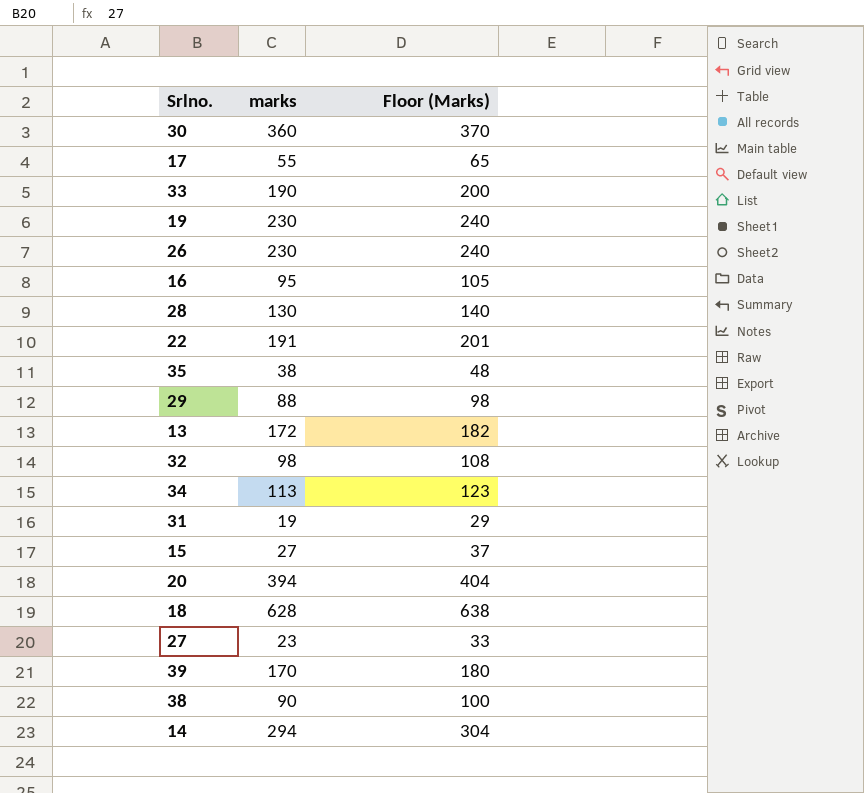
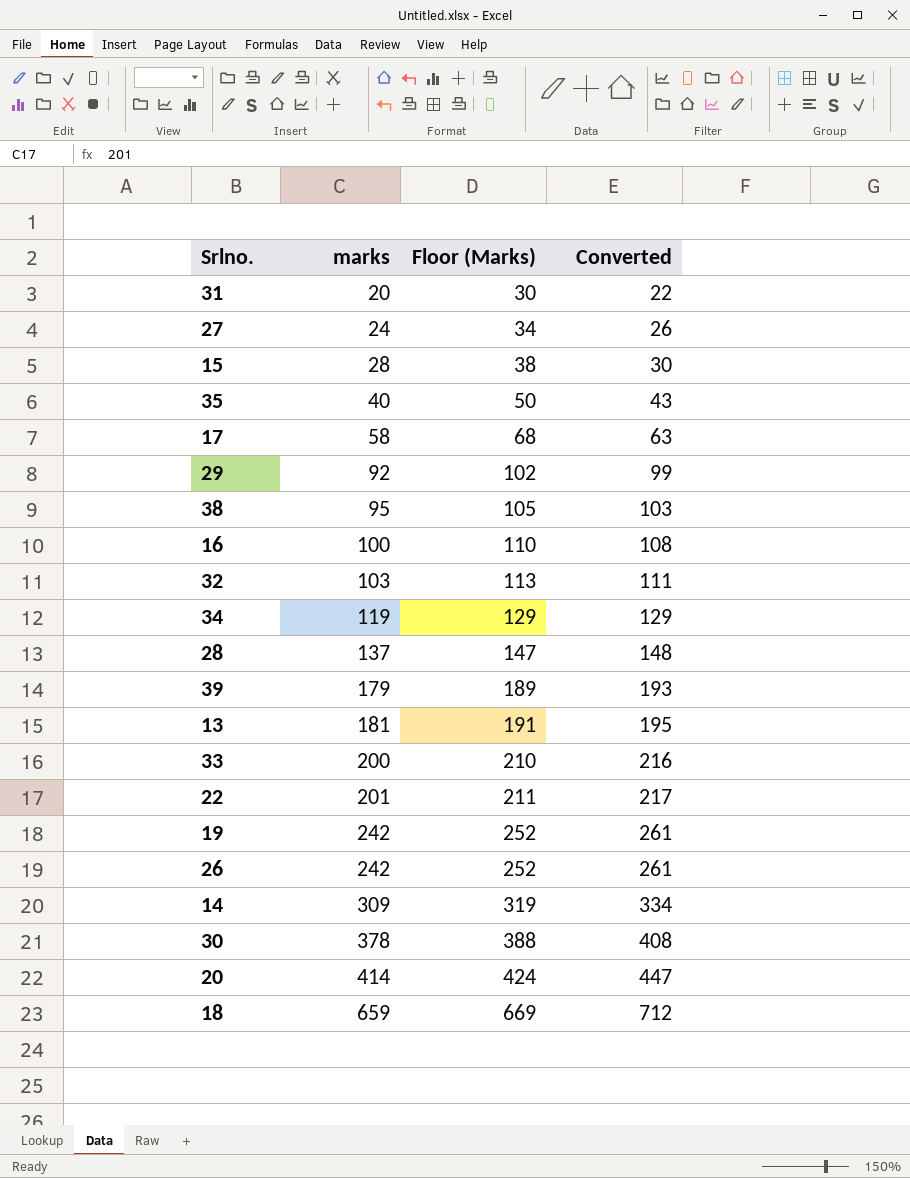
row order: none -> marks ascending
column Converted | formula: none -> [marks] * 1.08
31 | marks: 19 -> 20
31 | Floor (Marks): 29 -> 30
27 | marks: 23 -> 24
27 | Floor (Marks): 33 -> 34
15 | marks: 27 -> 28
15 | Floor (Marks): 37 -> 38
35 | marks: 38 -> 40
35 | Floor (Marks): 48 -> 50
17 | marks: 55 -> 58
17 | Floor (Marks): 65 -> 68
29 | marks: 88 -> 92
29 | Floor (Marks): 98 -> 102
38 | marks: 90 -> 95
38 | Floor (Marks): 100 -> 105
16 | marks: 95 -> 100
16 | Floor (Marks): 105 -> 110
32 | marks: 98 -> 103
32 | Floor (Marks): 108 -> 113
34 | marks: 113 -> 119
34 | Floor (Marks): 123 -> 129
28 | marks: 130 -> 137
28 | Floor (Marks): 140 -> 147
39 | marks: 170 -> 179
39 | Floor (Marks): 180 -> 189
13 | marks: 172 -> 181
13 | Floor (Marks): 182 -> 191
33 | marks: 190 -> 200
33 | Floor (Marks): 200 -> 210
22 | marks: 191 -> 201
22 | Floor (Marks): 201 -> 211
19 | marks: 230 -> 242
19 | Floor (Marks): 240 -> 252
26 | marks: 230 -> 242
26 | Floor (Marks): 240 -> 252
14 | marks: 294 -> 309
14 | Floor (Marks): 304 -> 319
30 | marks: 360 -> 378
30 | Floor (Marks): 370 -> 388
20 | marks: 394 -> 414
20 | Floor (Marks): 404 -> 424
18 | marks: 628 -> 659
18 | Floor (Marks): 638 -> 669

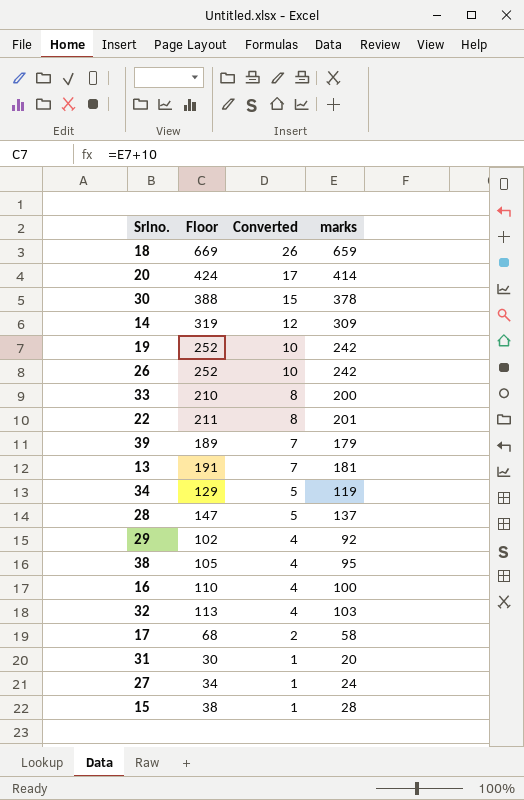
row order: marks ascending -> Converted descending
column name: Floor (Marks) -> Floor
column Converted | formula: [marks] * 1.08 -> [marks] * 0.04
column marks | position: 2 -> 4
row 35: 40 | 50 | 43 -> none

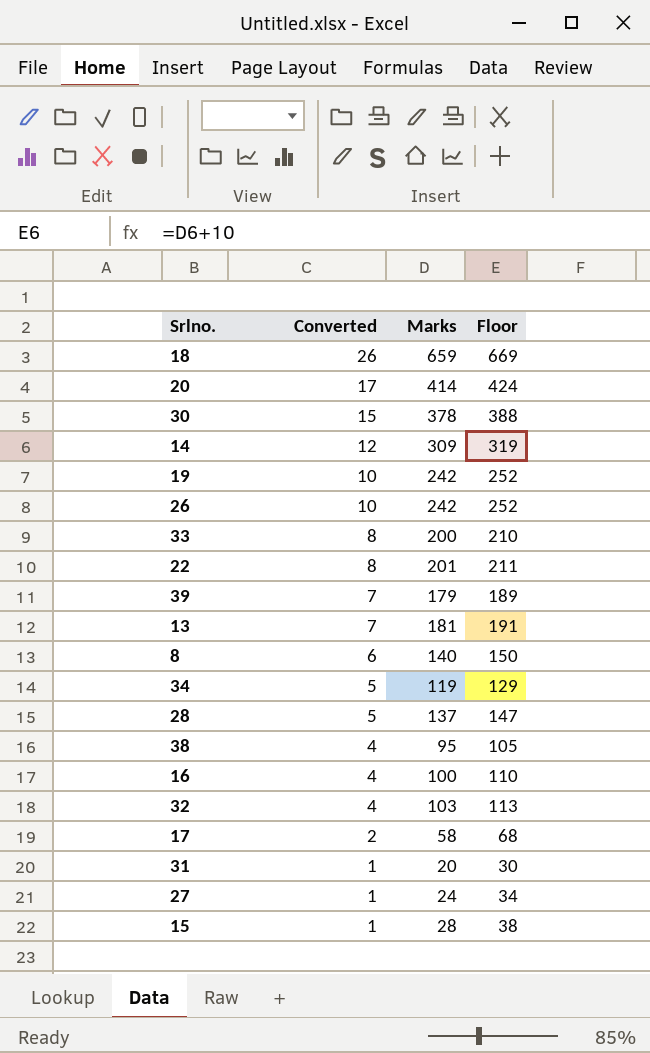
column name: marks -> Marks
column Floor | position: 2 -> 4
row 29: 102 | 4 | 92 -> none
row 8: none -> 6 | 140 | 150

